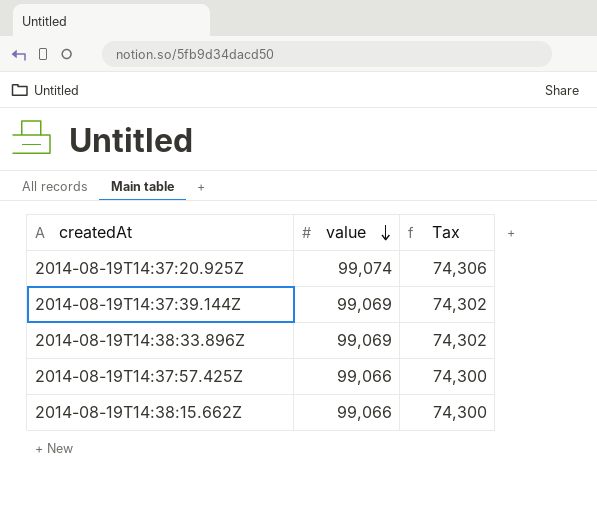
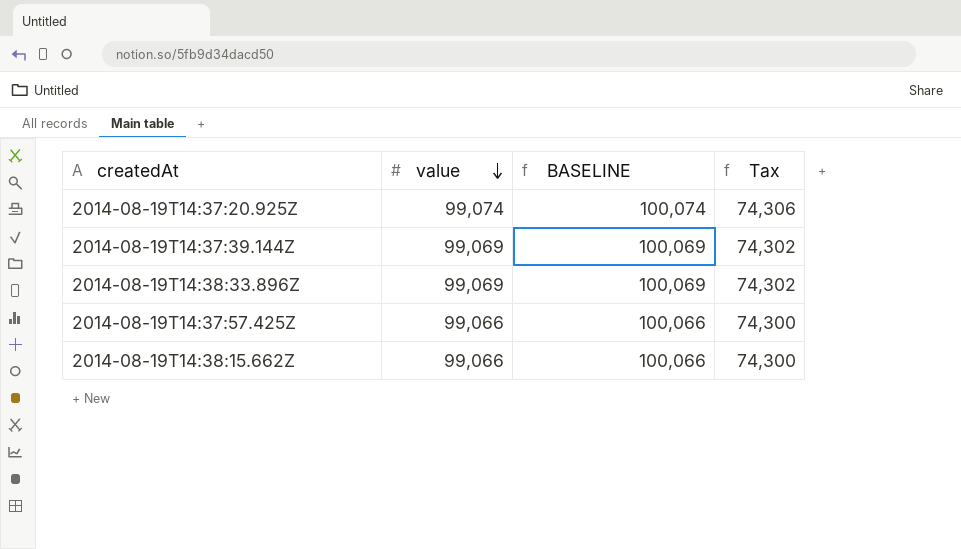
column BASELINE | formula: none -> [value] + 1000

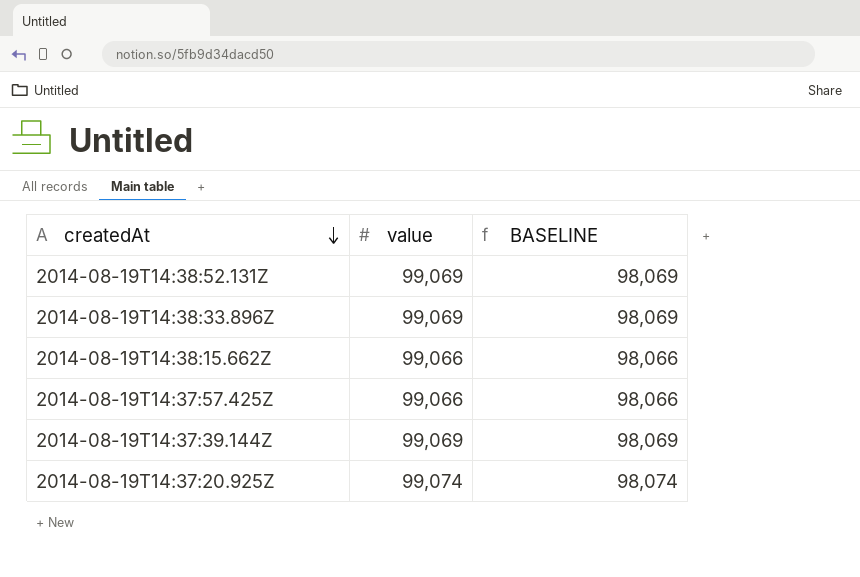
row order: value descending -> createdAt descending
column Tax | formula: [value] * 0.75 -> none
column BASELINE | formula: [value] + 1000 -> [value] - 1000
row 2014-08-19T14:38:52.131Z: none -> 99,069 | 98,069

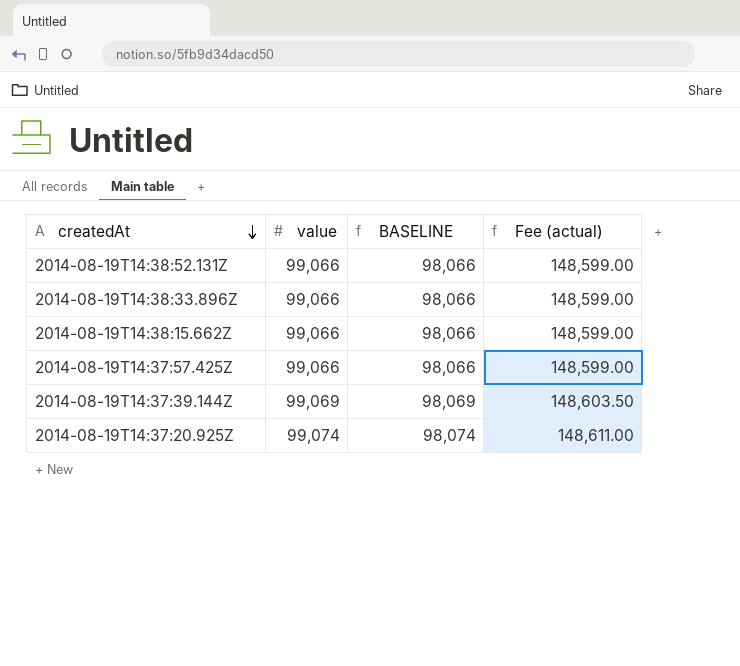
column Fee (actual) | formula: none -> [value] * 1.5
2014-08-19T14:38:52.131Z | value: 99,069 -> 99,066
2014-08-19T14:38:52.131Z | BASELINE: 98,069 -> 98,066
2014-08-19T14:38:33.896Z | value: 99,069 -> 99,066
2014-08-19T14:38:33.896Z | BASELINE: 98,069 -> 98,066

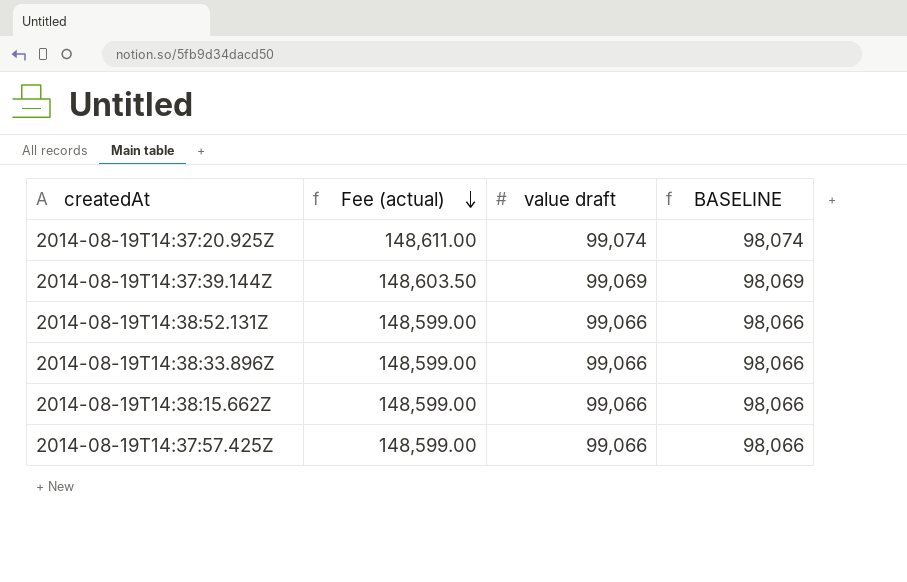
row order: createdAt descending -> Fee (actual) descending
column Fee (actual) | position: 4 -> 2
column name: value -> value draft

